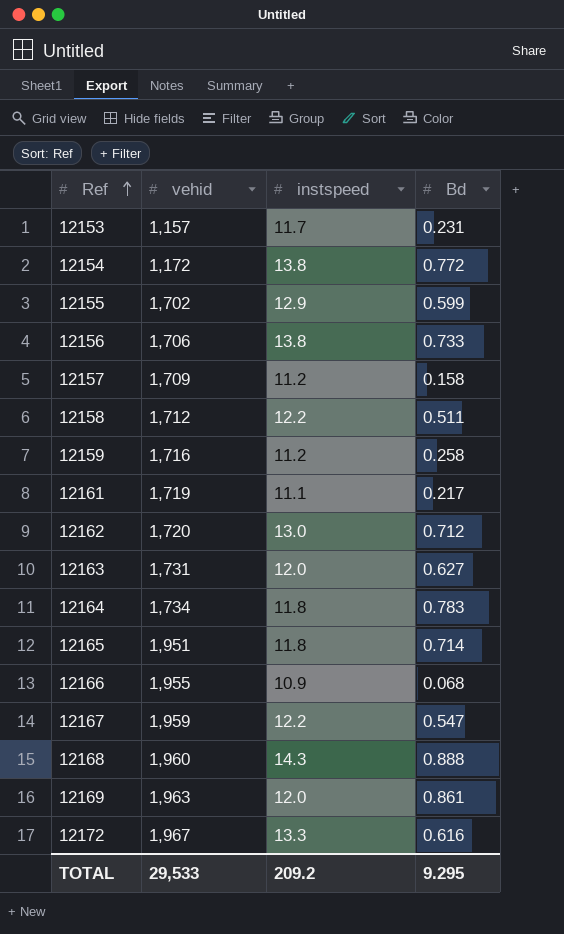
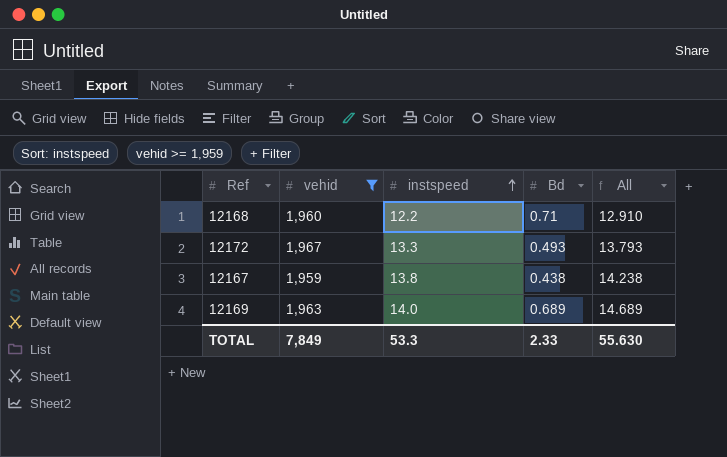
filter: none -> vehid >= 1,959
row order: Ref ascending -> instspeed ascending
column All | formula: none -> [instspeed] + [Bd]
12168 | instspeed: 14.3 -> 12.2
12168 | Bd: 0.888 -> 0.71
12172 | Bd: 0.616 -> 0.493
12167 | instspeed: 12.2 -> 13.8
12167 | Bd: 0.547 -> 0.438
12169 | instspeed: 12.0 -> 14.0
12169 | Bd: 0.861 -> 0.689
TOTAL | vehid: 29,533 -> 7,849
TOTAL | instspeed: 209.2 -> 53.3
TOTAL | Bd: 9.295 -> 2.33

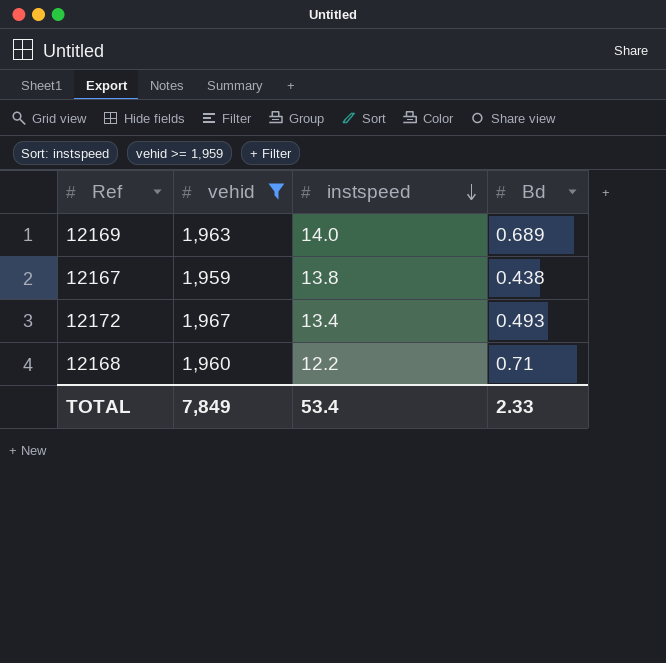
row order: instspeed ascending -> instspeed descending
column All | formula: [instspeed] + [Bd] -> none
12172 | instspeed: 13.3 -> 13.4
TOTAL | instspeed: 53.3 -> 53.4

